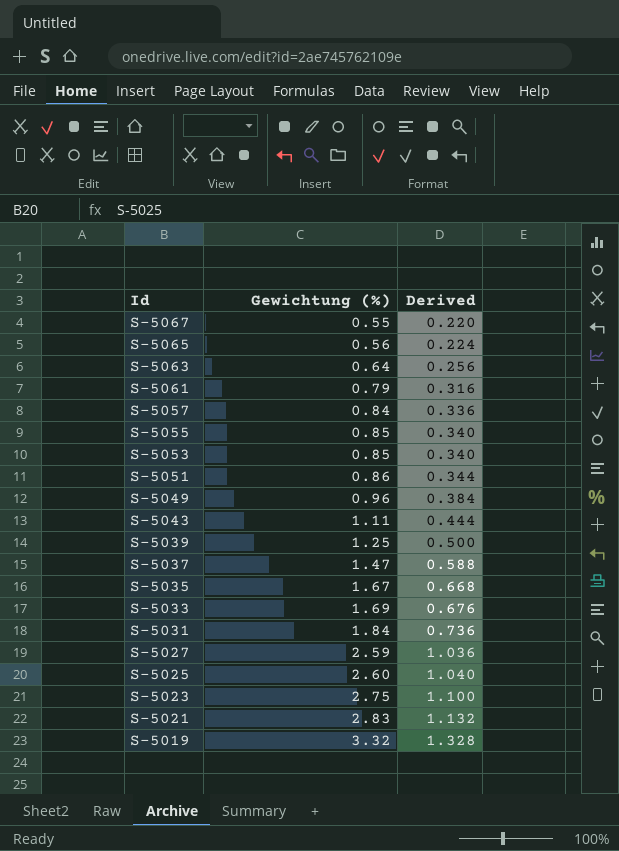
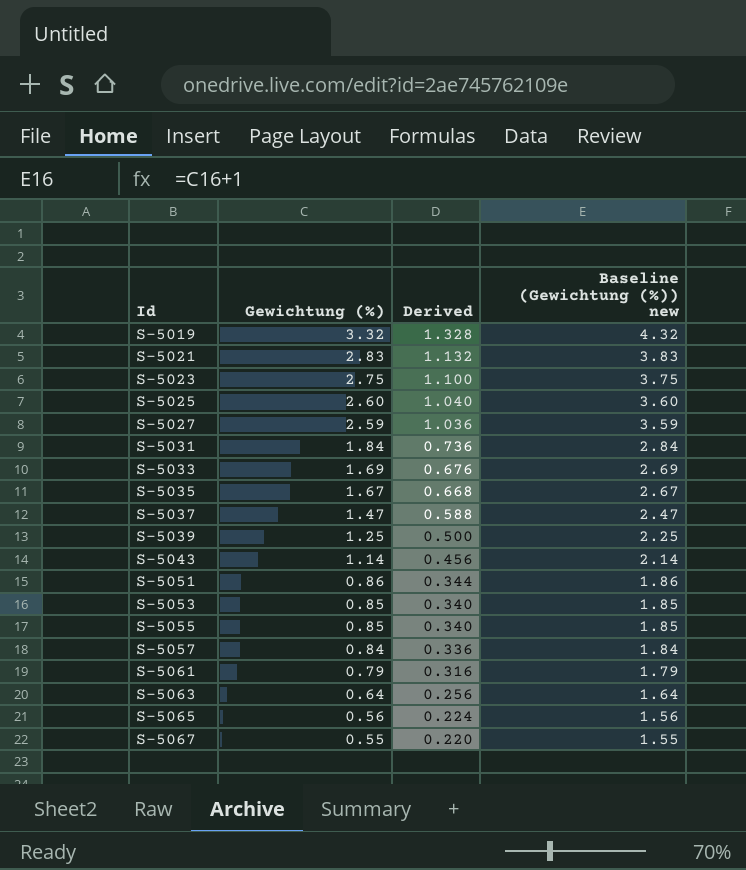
row order: Id descending -> Id ascending
column Baseline (Gewichtung (%)) new | formula: none -> [Gewichtung (%)] + 1
row S-5049: 0.96 | 0.384 -> none
S-5043 | Gewichtung (%): 1.11 -> 1.14
S-5043 | Derived: 0.444 -> 0.456

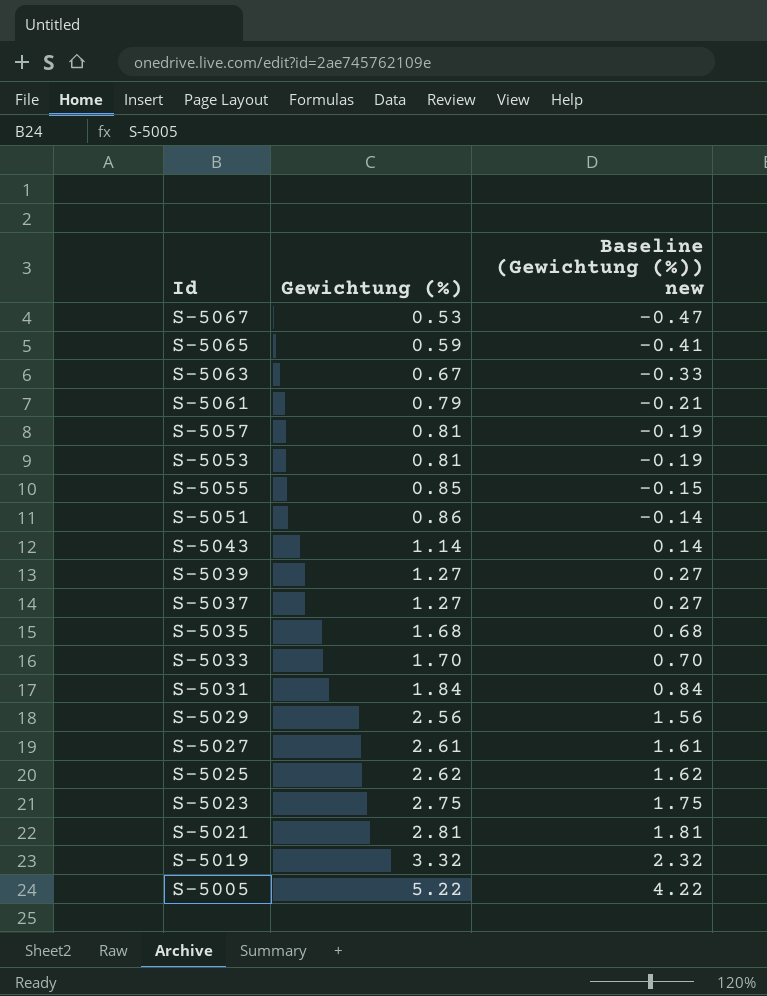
row order: Id ascending -> Gewichtung (%) ascending
column Derived | formula: [Gewichtung (%)] * 0.4 -> none
column Baseline (Gewichtung (%)) new | formula: [Gewichtung (%)] + 1 -> [Gewichtung (%)] - 1
S-5067 | Gewichtung (%): 0.55 -> 0.53
S-5065 | Gewichtung (%): 0.56 -> 0.59
S-5063 | Gewichtung (%): 0.64 -> 0.67
S-5057 | Gewichtung (%): 0.84 -> 0.81
S-5053 | Gewichtung (%): 0.85 -> 0.81
S-5039 | Gewichtung (%): 1.25 -> 1.27
S-5037 | Gewichtung (%): 1.47 -> 1.27
S-5035 | Gewichtung (%): 1.67 -> 1.68
S-5033 | Gewichtung (%): 1.69 -> 1.70
row S-5029: none -> 2.56 | 1.56
S-5027 | Gewichtung (%): 2.59 -> 2.61
S-5025 | Gewichtung (%): 2.60 -> 2.62
S-5021 | Gewichtung (%): 2.83 -> 2.81
row S-5005: none -> 5.22 | 4.22

